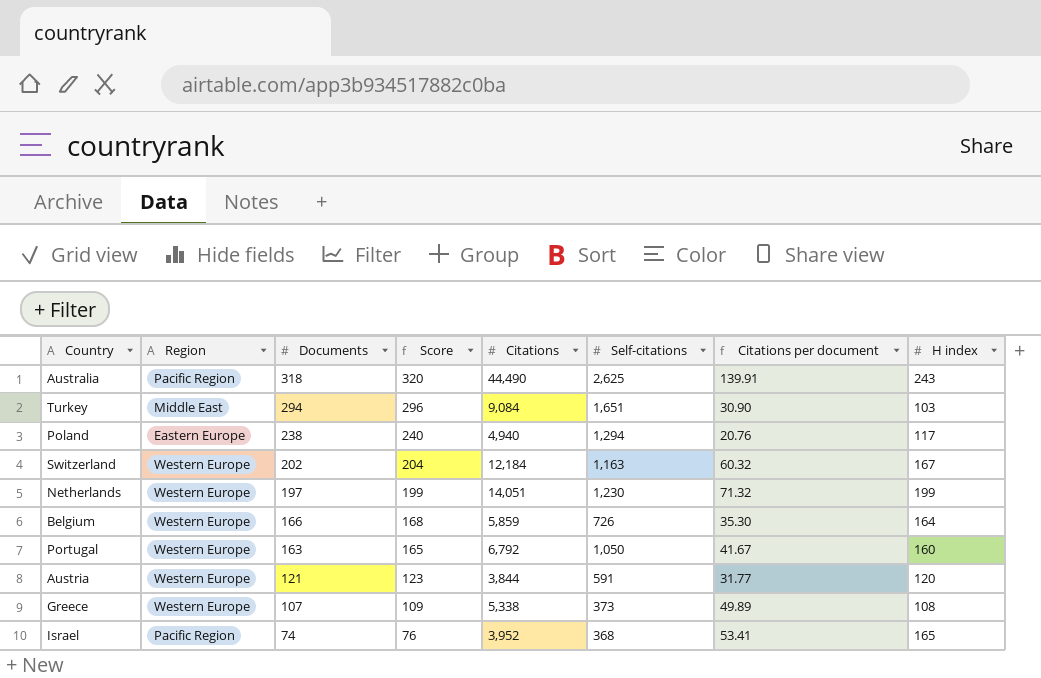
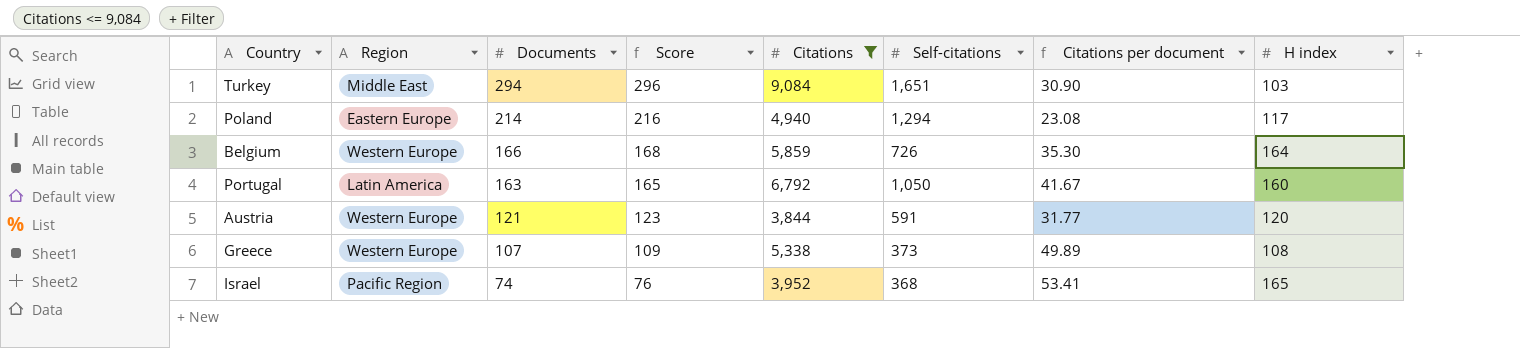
filter: none -> Citations <= 9,084
Poland | Documents: 238 -> 214
Poland | Score: 240 -> 216
Poland | Citations per document: 20.76 -> 23.08
Portugal | Region: Western Europe -> Latin America

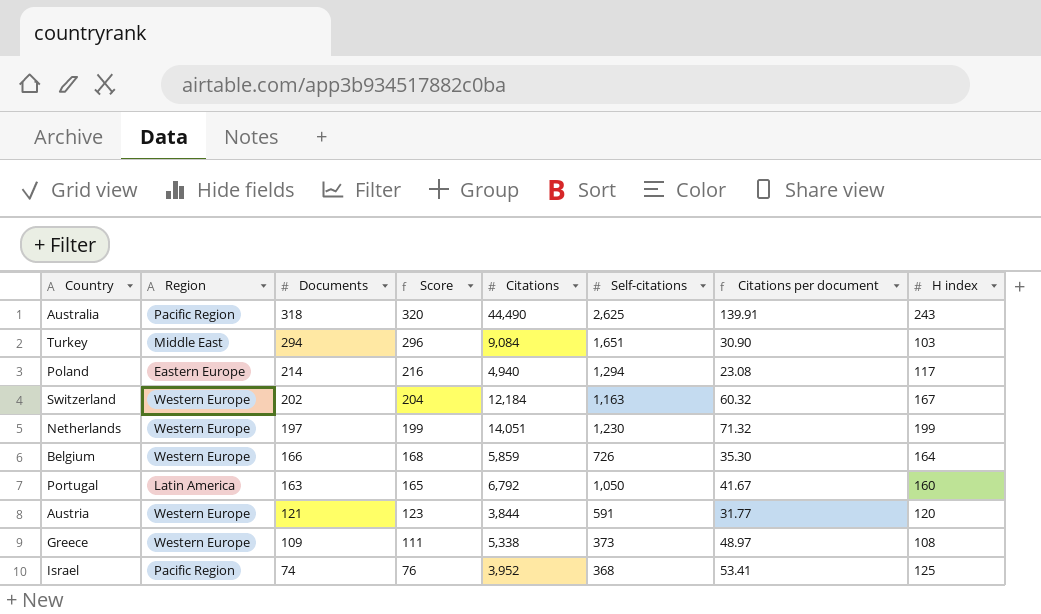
filter: Citations <= 9,084 -> none
Greece | Documents: 107 -> 109
Greece | Score: 109 -> 111
Greece | Citations per document: 49.89 -> 48.97
Israel | H index: 165 -> 125

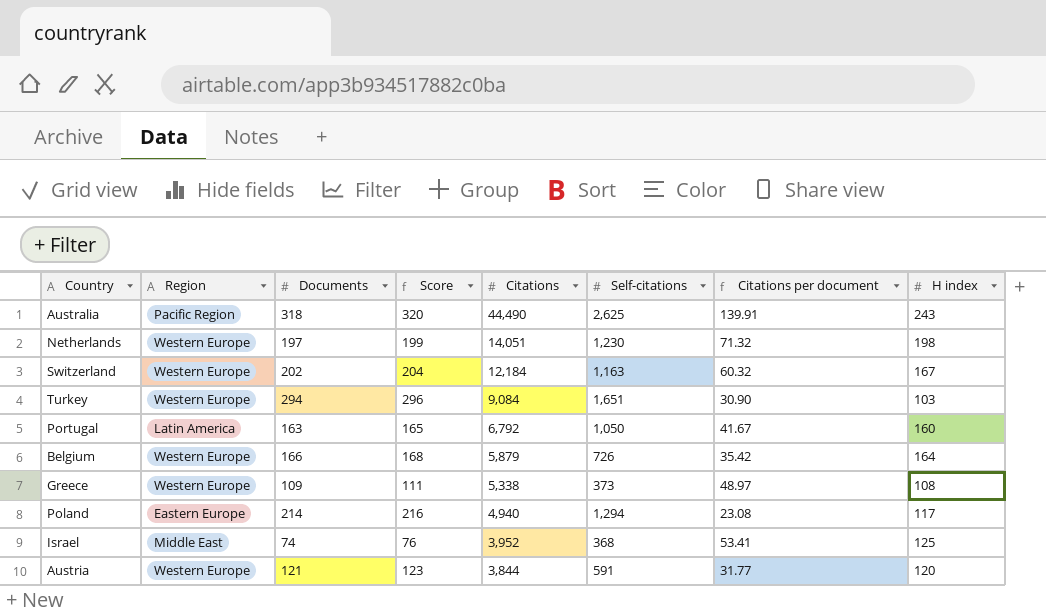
row order: Documents descending -> Citations descending
Netherlands | H index: 199 -> 198
Turkey | Region: Middle East -> Western Europe
Belgium | Citations: 5,859 -> 5,879
Belgium | Citations per document: 35.30 -> 35.42
Israel | Region: Pacific Region -> Middle East

